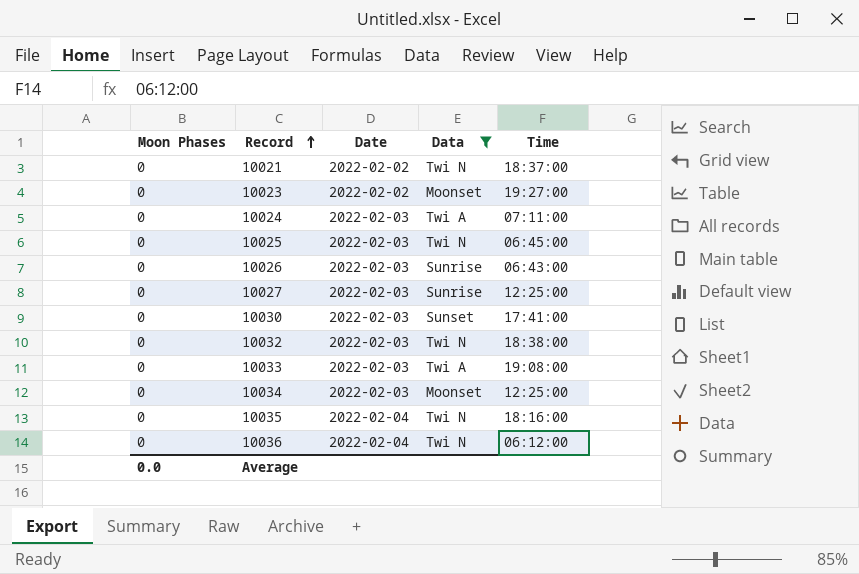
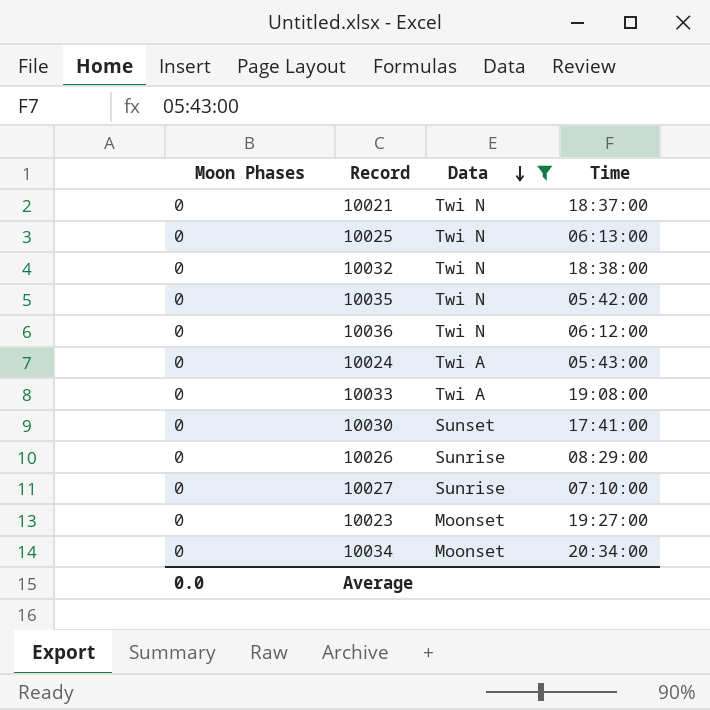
row order: Record ascending -> Data descending
column Date | position: 3 -> none
10025 | Time: 06:45:00 -> 06:13:00
10035 | Time: 18:16:00 -> 05:42:00
10024 | Time: 07:11:00 -> 05:43:00
10026 | Time: 06:43:00 -> 08:29:00
10027 | Time: 12:25:00 -> 07:10:00
10034 | Time: 12:25:00 -> 20:34:00

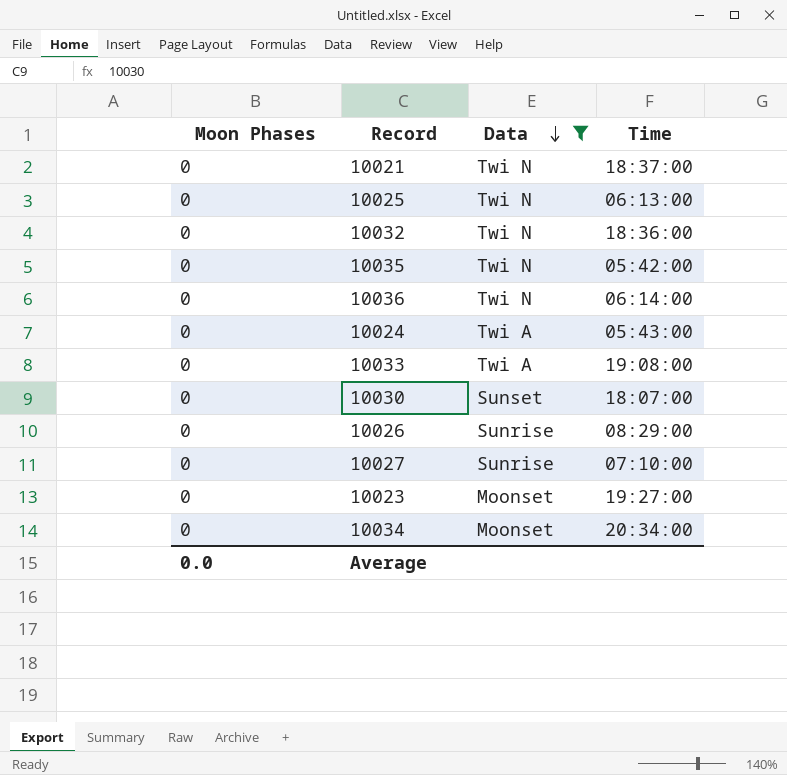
10032 | Time: 18:38:00 -> 18:36:00
10036 | Time: 06:12:00 -> 06:14:00
10030 | Time: 17:41:00 -> 18:07:00

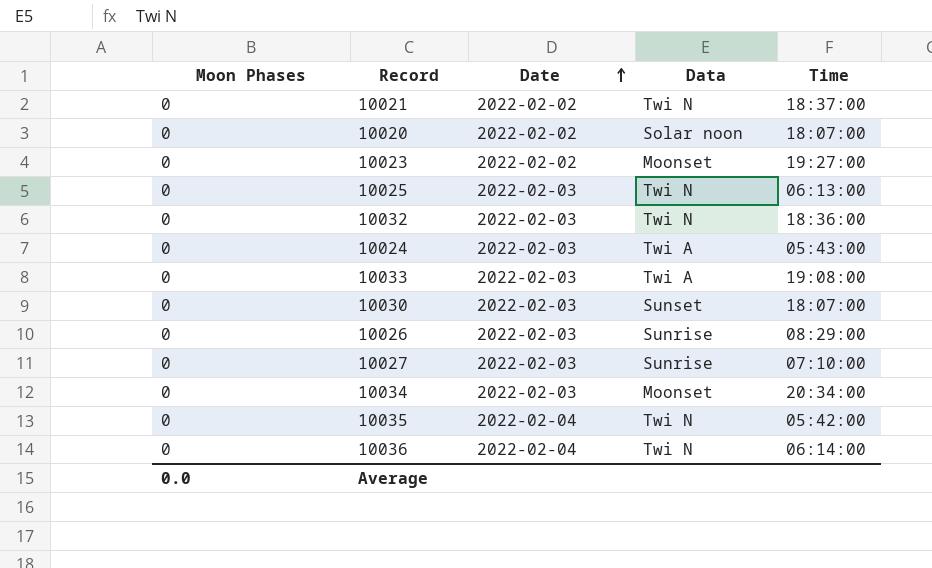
filter: Data != Solar noon -> none
row order: Data descending -> Date ascending
column Date | position: none -> 3

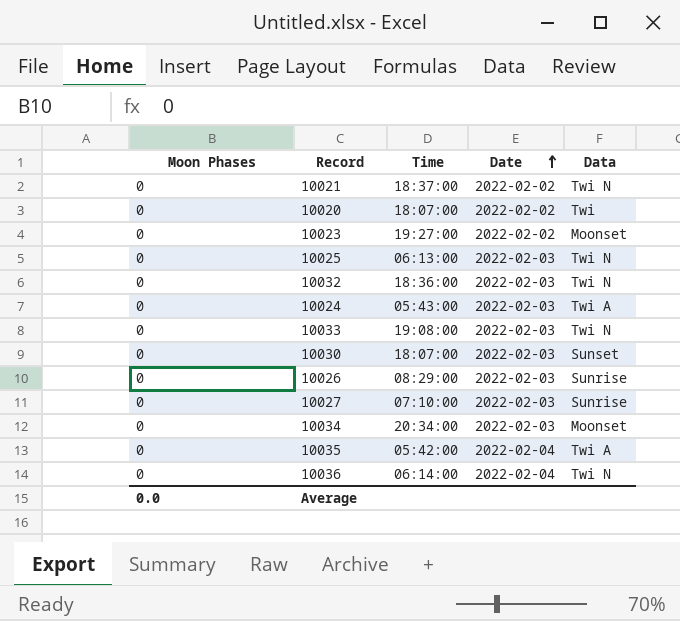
column Time | position: 5 -> 3
10020 | Data: Solar noon -> Twi
10033 | Data: Twi A -> Twi N
10035 | Data: Twi N -> Twi A

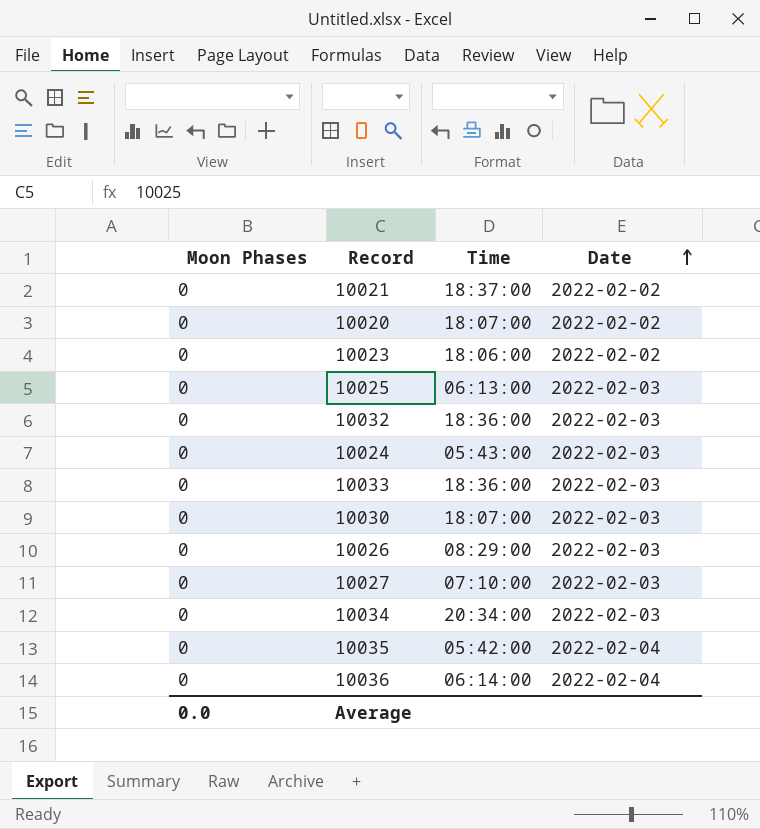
column Data | position: 5 -> none
10023 | Time: 19:27:00 -> 18:06:00
10033 | Time: 19:08:00 -> 18:36:00

